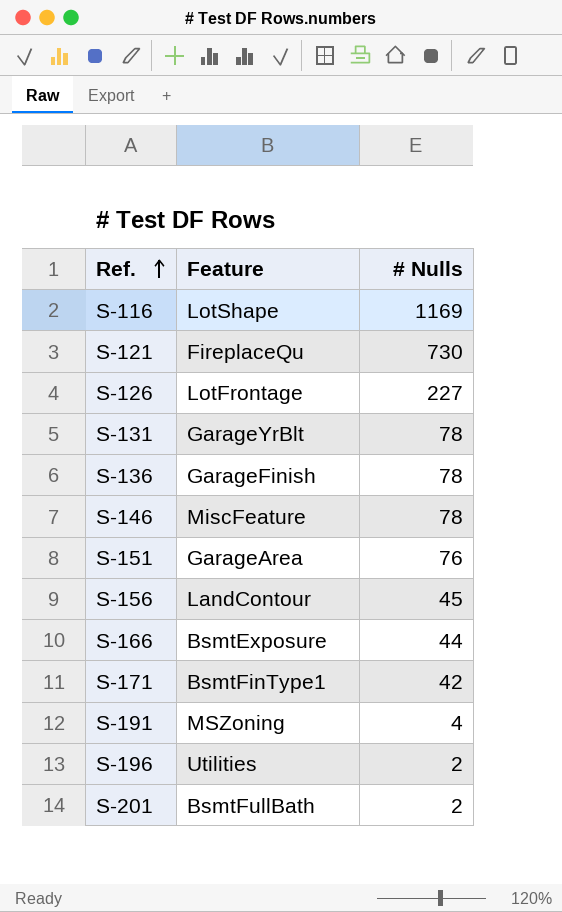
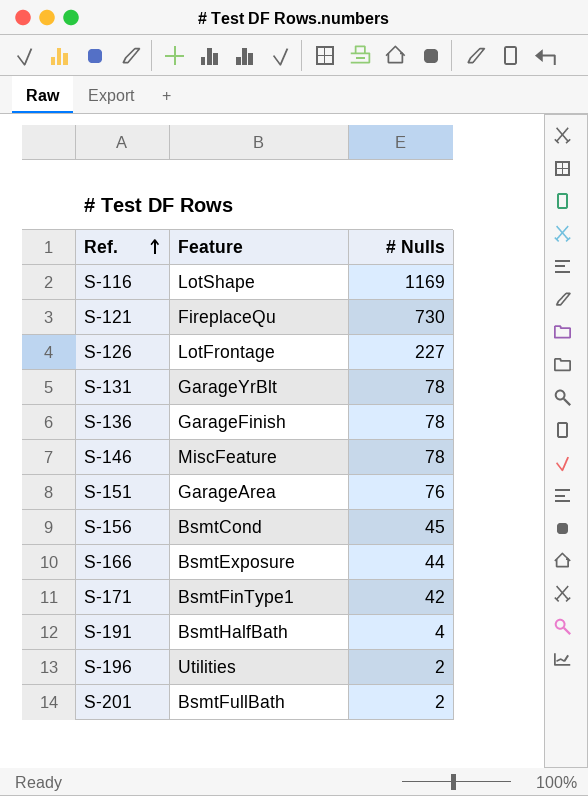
S-156 | Feature: LandContour -> BsmtCond
S-191 | Feature: MSZoning -> BsmtHalfBath

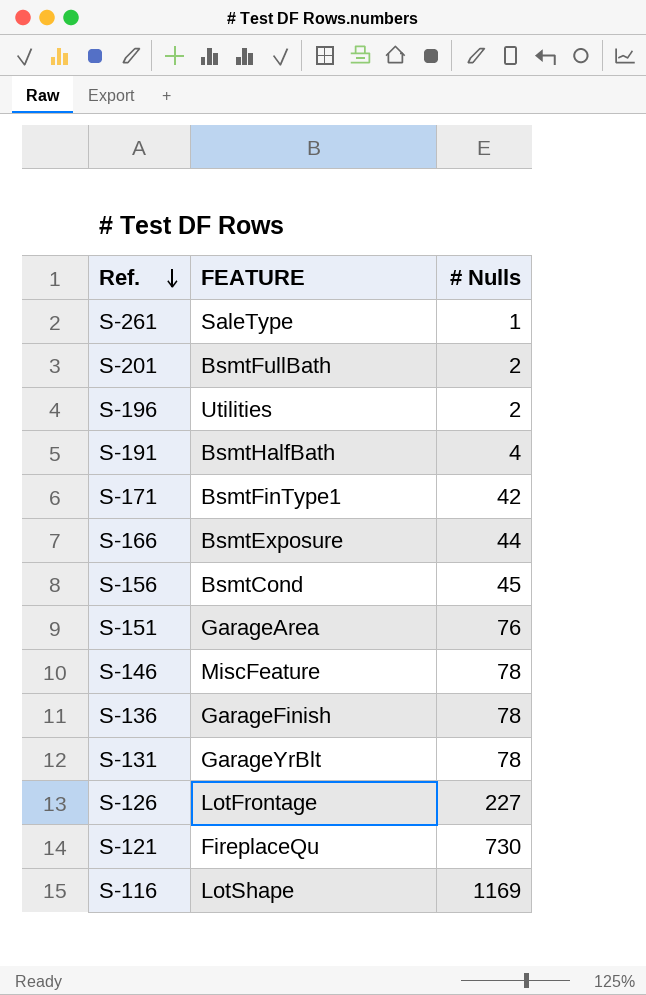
row order: Ref. ascending -> Ref. descending
column name: Feature -> FEATURE
row S-261: none -> SaleType | 1

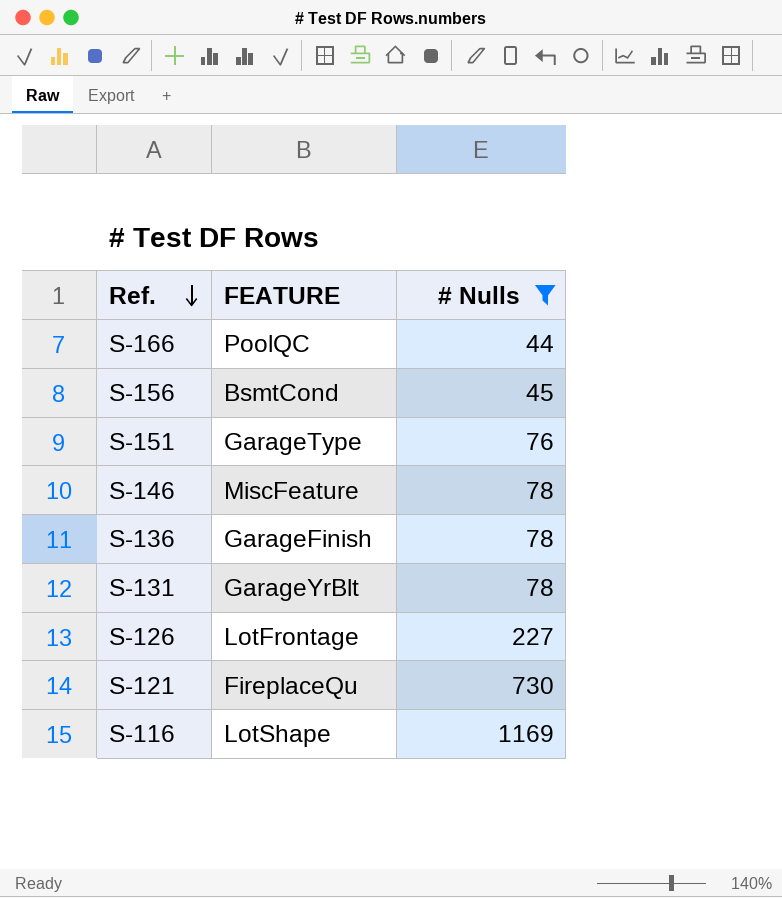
filter: none -> # Nulls >= 44
S-166 | FEATURE: BsmtExposure -> PoolQC
S-151 | FEATURE: GarageArea -> GarageType

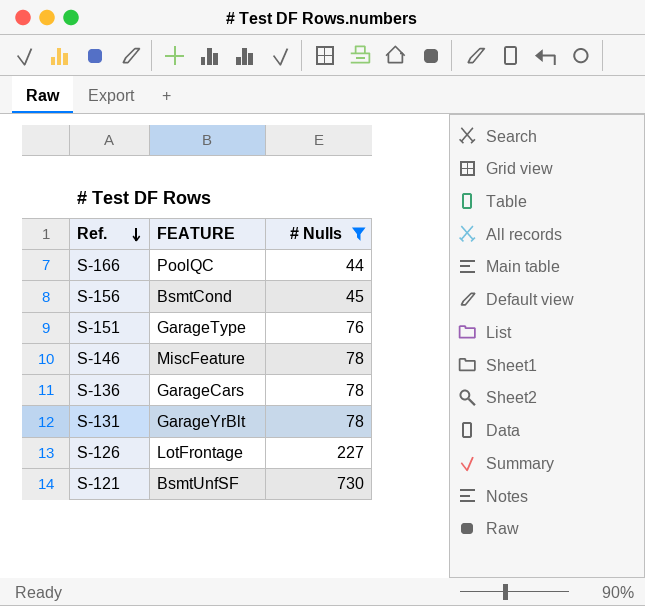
row S-116: LotShape | 1169 -> none
S-136 | FEATURE: GarageFinish -> GarageCars
S-121 | FEATURE: FireplaceQu -> BsmtUnfSF

